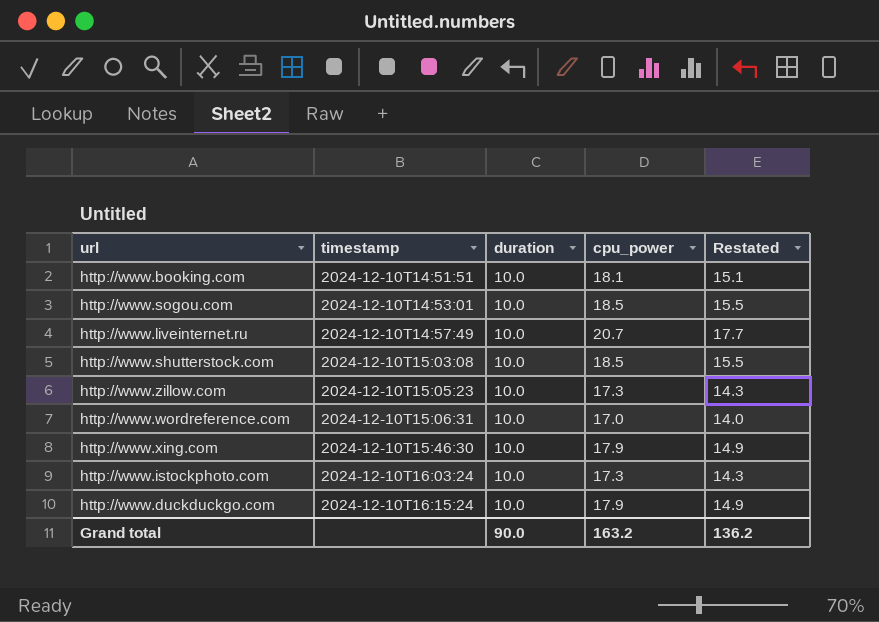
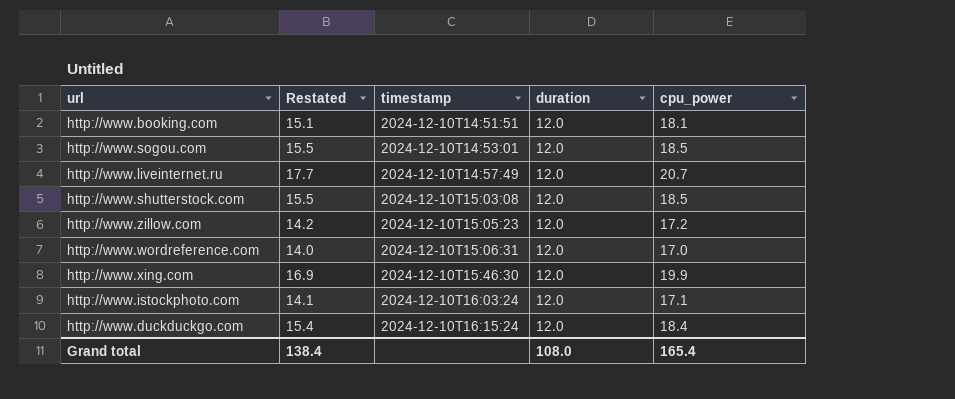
column Restated | position: 5 -> 2
http://www.booking.com | duration: 10.0 -> 12.0
http://www.sogou.com | duration: 10.0 -> 12.0
http://www.liveinternet.ru | duration: 10.0 -> 12.0
http://www.shutterstock.com | duration: 10.0 -> 12.0
http://www.zillow.com | Restated: 14.3 -> 14.2
http://www.zillow.com | duration: 10.0 -> 12.0
http://www.zillow.com | cpu_power: 17.3 -> 17.2
http://www.wordreference.com | duration: 10.0 -> 12.0
http://www.xing.com | Restated: 14.9 -> 16.9
http://www.xing.com | duration: 10.0 -> 12.0
http://www.xing.com | cpu_power: 17.9 -> 19.9
http://www.istockphoto.com | Restated: 14.3 -> 14.1
http://www.istockphoto.com | duration: 10.0 -> 12.0
http://www.istockphoto.com | cpu_power: 17.3 -> 17.1
http://www.duckduckgo.com | Restated: 14.9 -> 15.4
http://www.duckduckgo.com | duration: 10.0 -> 12.0
http://www.duckduckgo.com | cpu_power: 17.9 -> 18.4
Grand total | Restated: 136.2 -> 138.4
Grand total | duration: 90.0 -> 108.0
Grand total | cpu_power: 163.2 -> 165.4

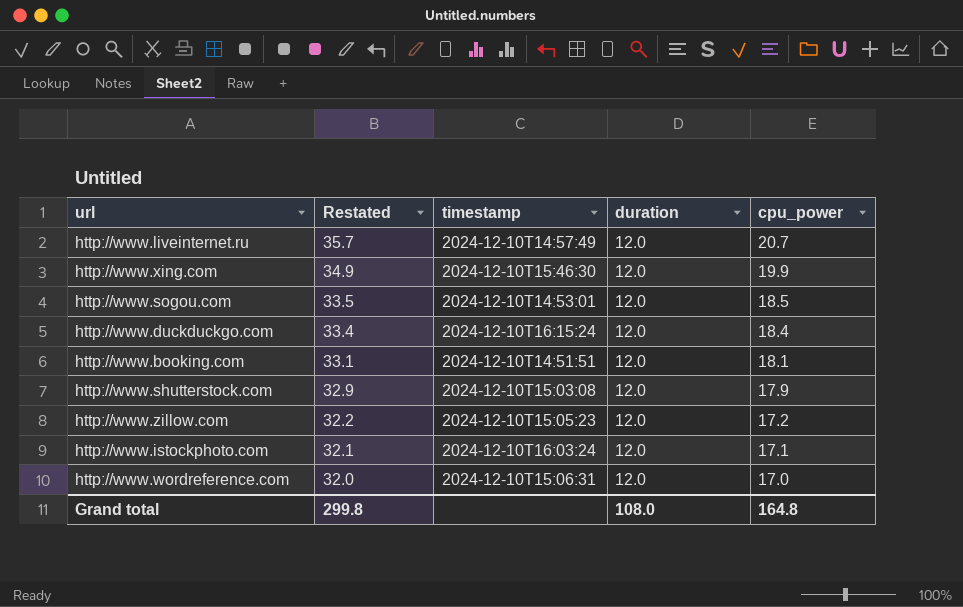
row order: timestamp ascending -> Restated descending
column Restated | formula: [cpu_power] - 3 -> [cpu_power] + 15
http://www.shutterstock.com | cpu_power: 18.5 -> 17.9
Grand total | Restated: 138.4 -> 299.8
Grand total | cpu_power: 165.4 -> 164.8

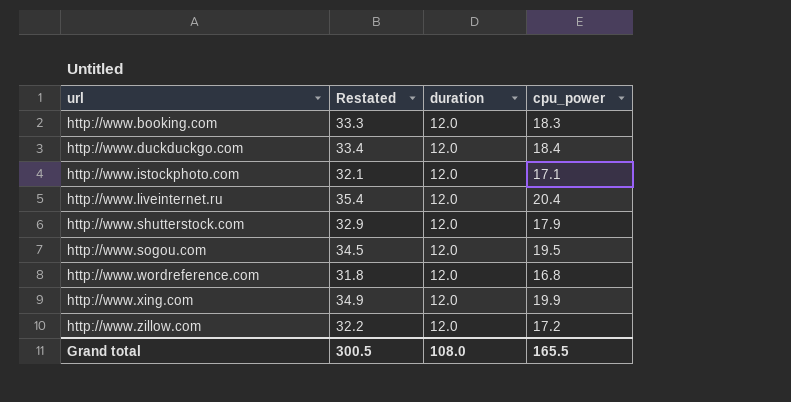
row order: Restated descending -> url ascending
column timestamp | position: 3 -> none
http://www.booking.com | Restated: 33.1 -> 33.3
http://www.booking.com | cpu_power: 18.1 -> 18.3
http://www.liveinternet.ru | Restated: 35.7 -> 35.4
http://www.liveinternet.ru | cpu_power: 20.7 -> 20.4
http://www.sogou.com | Restated: 33.5 -> 34.5
http://www.sogou.com | cpu_power: 18.5 -> 19.5
http://www.wordreference.com | Restated: 32.0 -> 31.8
http://www.wordreference.com | cpu_power: 17.0 -> 16.8
Grand total | Restated: 299.8 -> 300.5
Grand total | cpu_power: 164.8 -> 165.5

